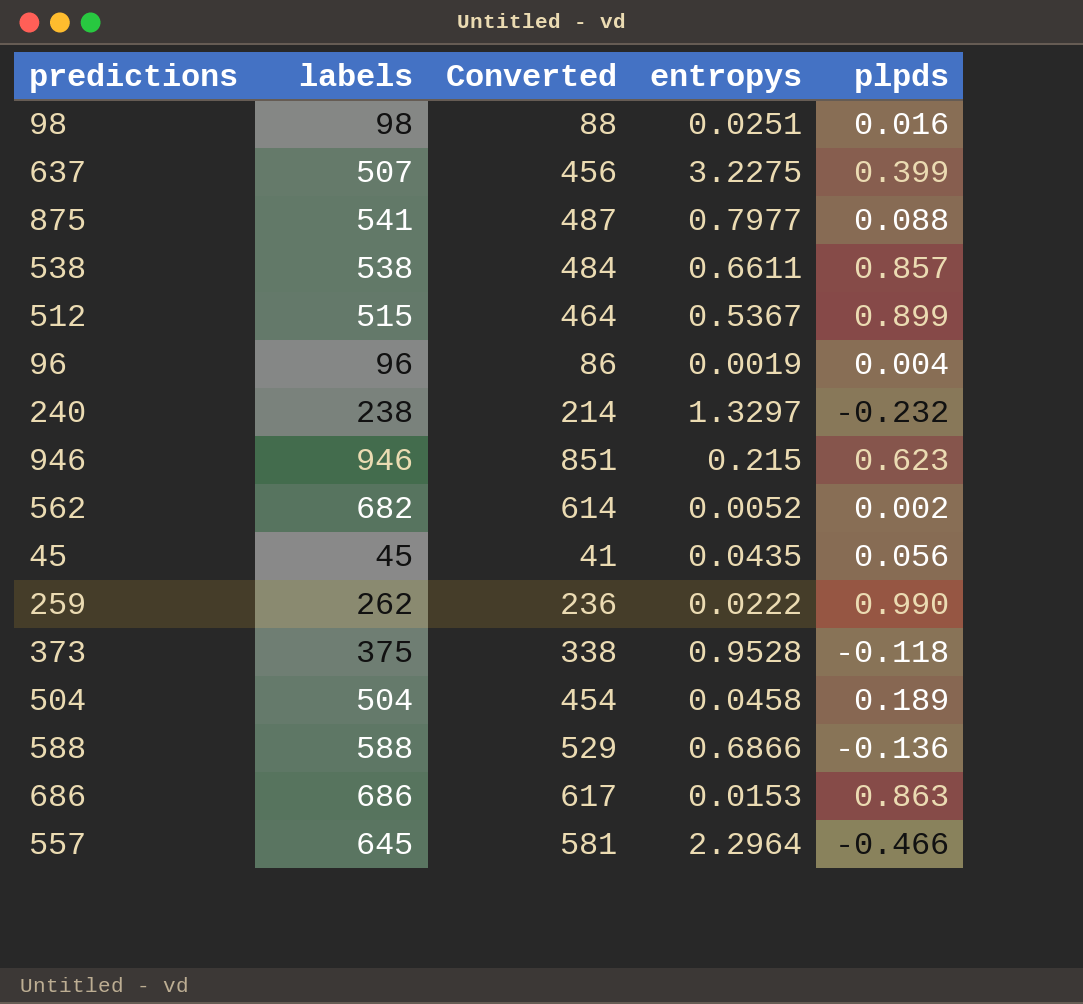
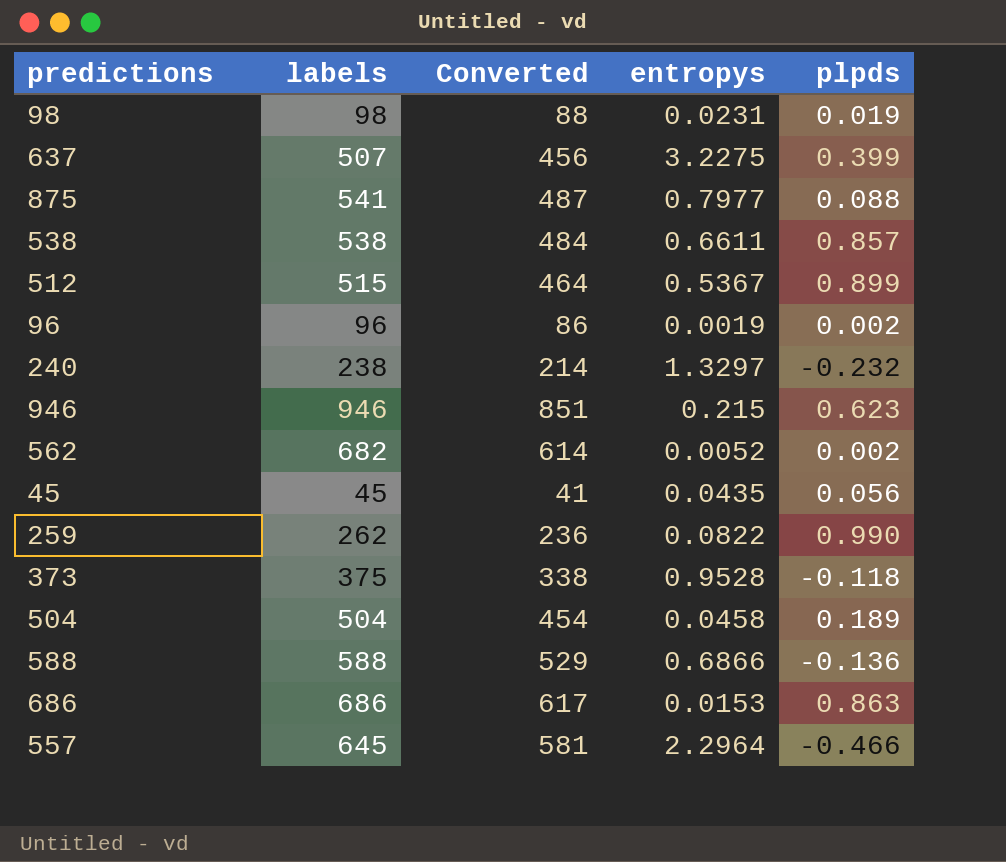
98 | entropys: 0.0251 -> 0.0231
98 | plpds: 0.016 -> 0.019
96 | plpds: 0.004 -> 0.002
259 | entropys: 0.0222 -> 0.0822

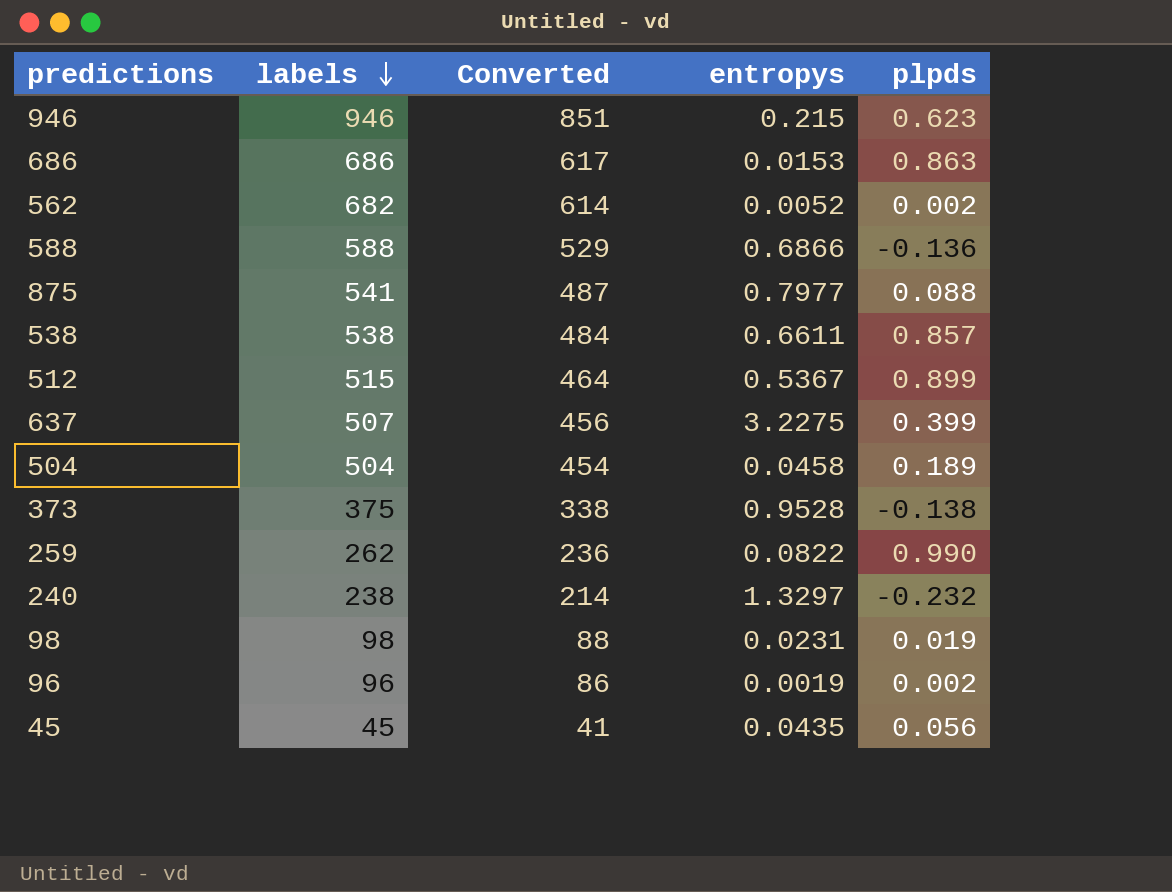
row order: none -> labels descending
row 557: 645 | 581 | 2.2964 | -0.466 -> none
373 | plpds: -0.118 -> -0.138

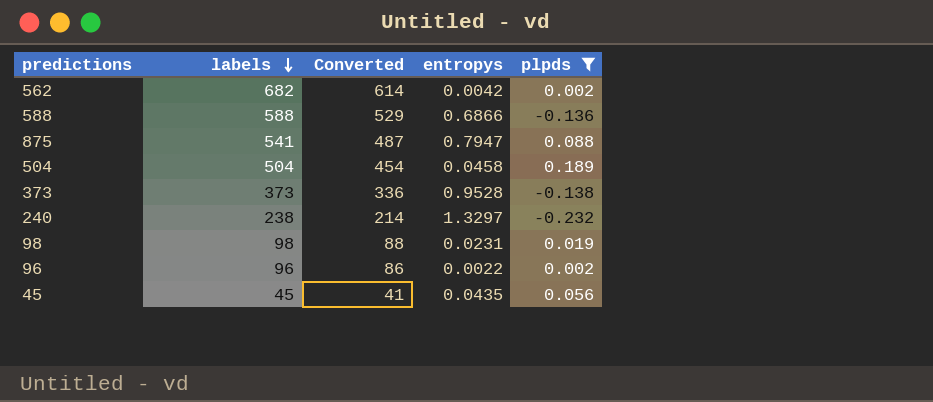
filter: none -> plpds <= 0.189
562 | entropys: 0.0052 -> 0.0042
875 | entropys: 0.7977 -> 0.7947
373 | labels: 375 -> 373
373 | Converted: 338 -> 336
96 | entropys: 0.0019 -> 0.0022

